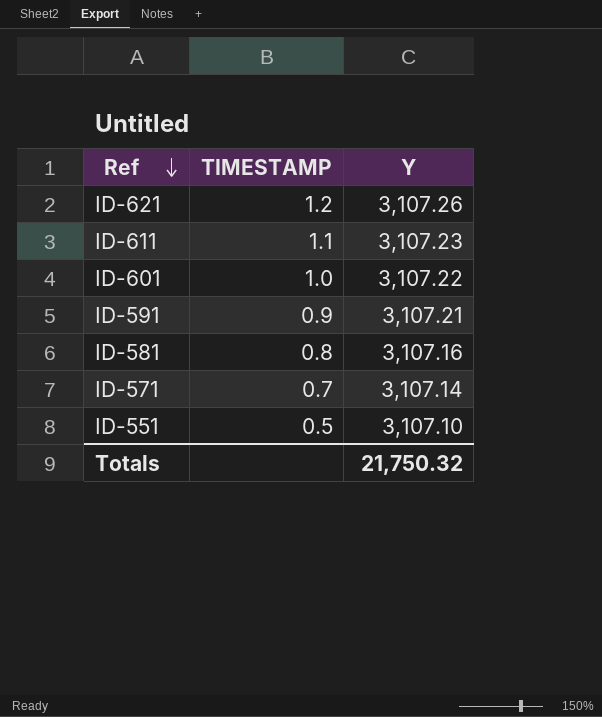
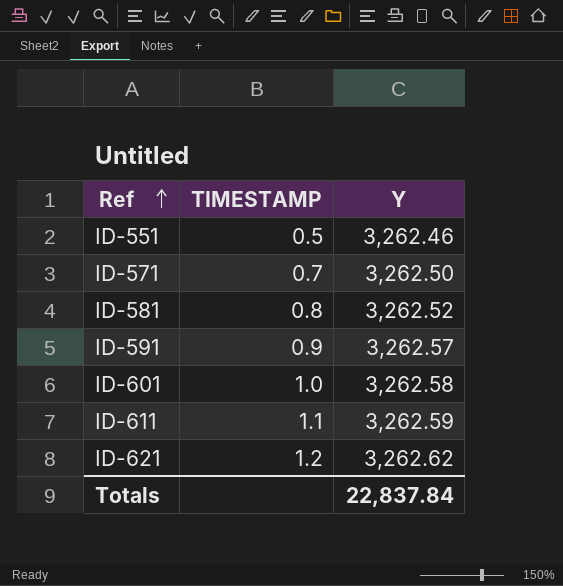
row order: Ref descending -> Ref ascending
ID-551 | Y: 3,107.10 -> 3,262.46
ID-571 | Y: 3,107.14 -> 3,262.50
ID-581 | Y: 3,107.16 -> 3,262.52
ID-591 | Y: 3,107.21 -> 3,262.57
ID-601 | Y: 3,107.22 -> 3,262.58
ID-611 | Y: 3,107.23 -> 3,262.59
ID-621 | Y: 3,107.26 -> 3,262.62
Totals | Y: 21,750.32 -> 22,837.84

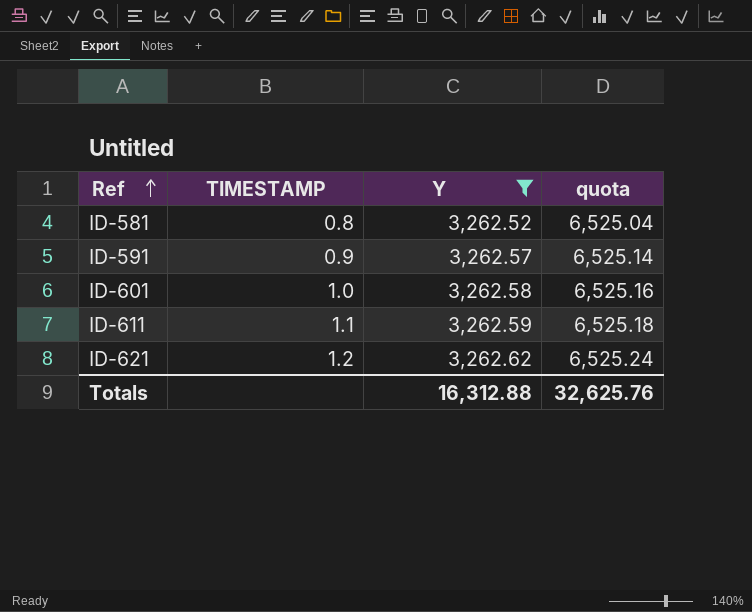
filter: none -> Y >= 3,262.52
column quota | formula: none -> [Y] * 2
Totals | Y: 22,837.84 -> 16,312.88

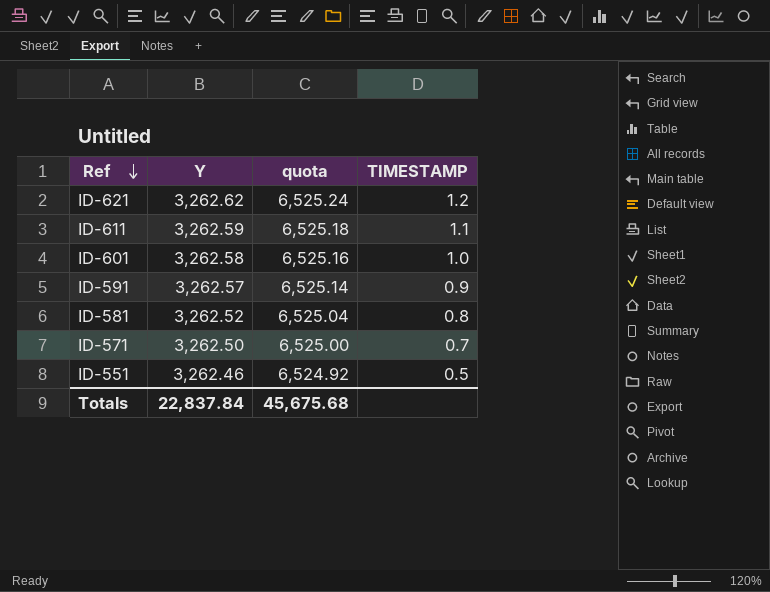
filter: Y >= 3,262.52 -> none
row order: Ref ascending -> Ref descending
column TIMESTAMP | position: 2 -> 4
Totals | Y: 16,312.88 -> 22,837.84
Totals | quota: 32,625.76 -> 45,675.68

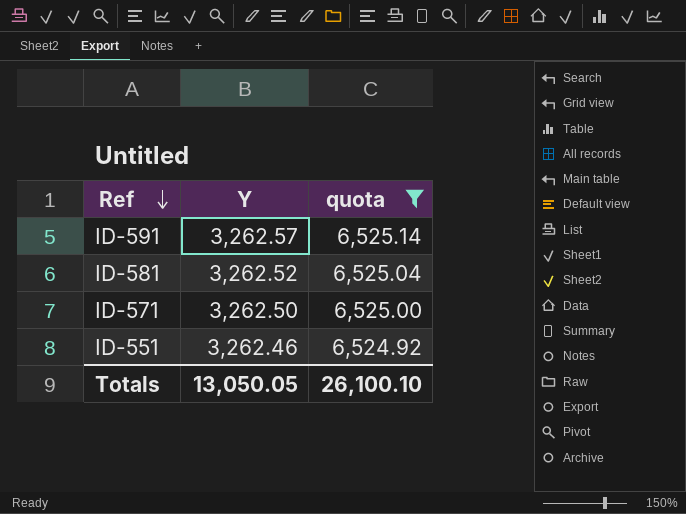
filter: none -> quota <= 6,525.14
column TIMESTAMP | position: 4 -> none
Totals | Y: 22,837.84 -> 13,050.05
Totals | quota: 45,675.68 -> 26,100.10

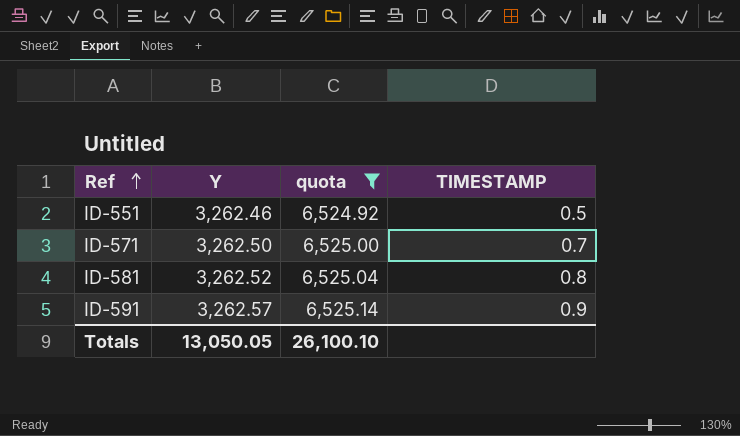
row order: Ref descending -> Ref ascending
column TIMESTAMP | position: none -> 4

